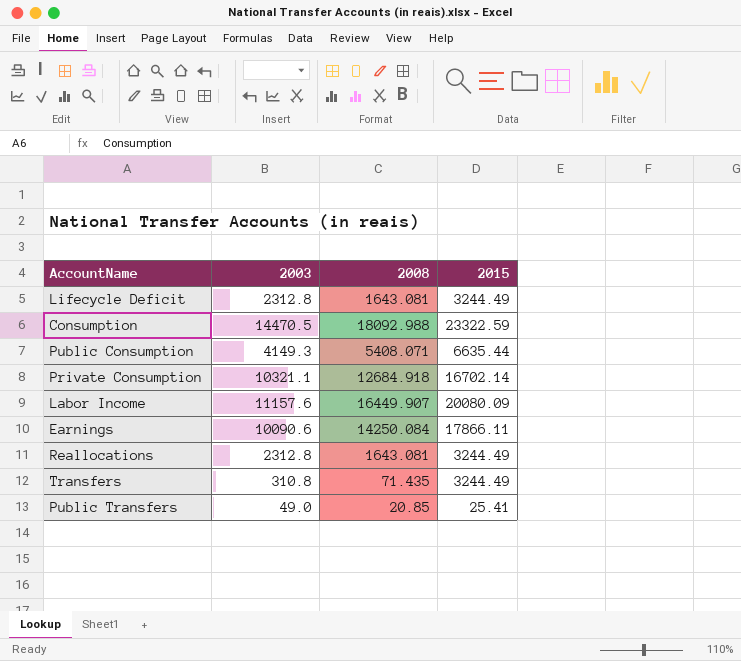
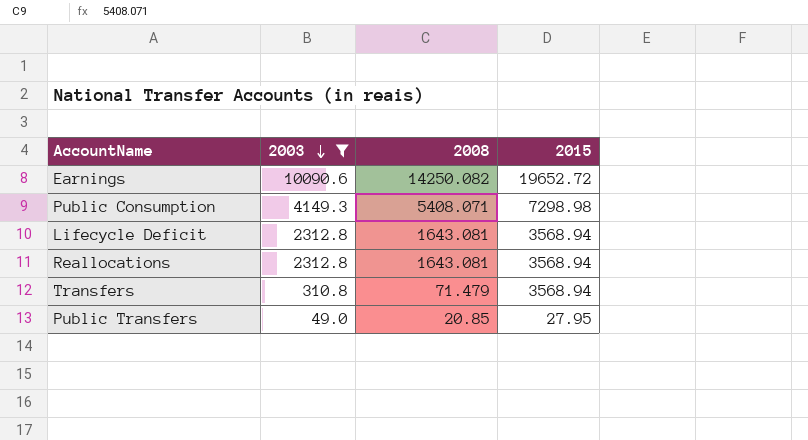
filter: none -> 2003 <= 10090.6
row order: none -> 2003 descending
Earnings | 2008: 14250.084 -> 14250.082
Earnings | 2015: 17866.11 -> 19652.72
Public Consumption | 2015: 6635.44 -> 7298.98
Lifecycle Deficit | 2015: 3244.49 -> 3568.94
Reallocations | 2015: 3244.49 -> 3568.94
Transfers | 2008: 71.435 -> 71.479
Transfers | 2015: 3244.49 -> 3568.94
Public Transfers | 2015: 25.41 -> 27.95

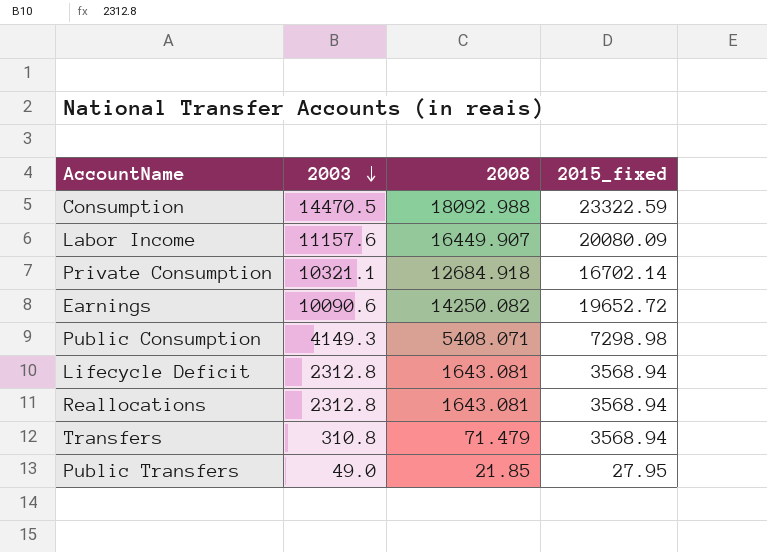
filter: 2003 <= 10090.6 -> none
column name: 2015 -> 2015_fixed
Public Transfers | 2008: 20.85 -> 21.85

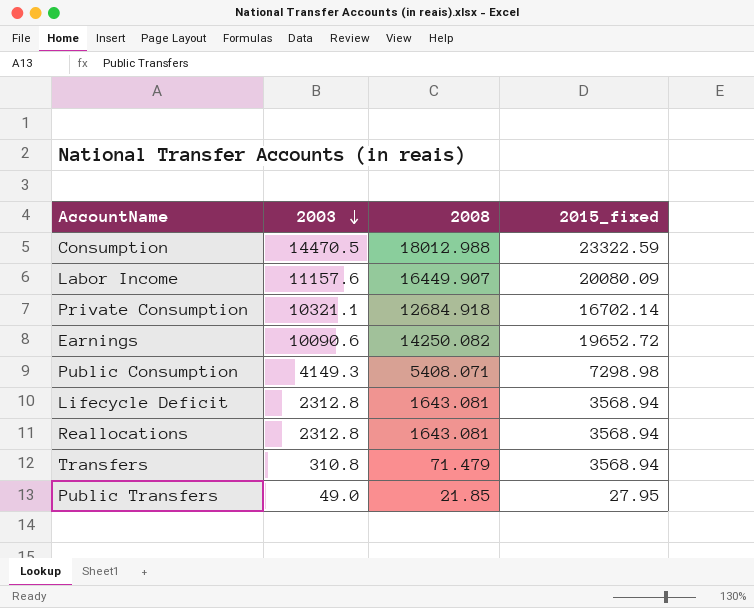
Consumption | 2008: 18092.988 -> 18012.988

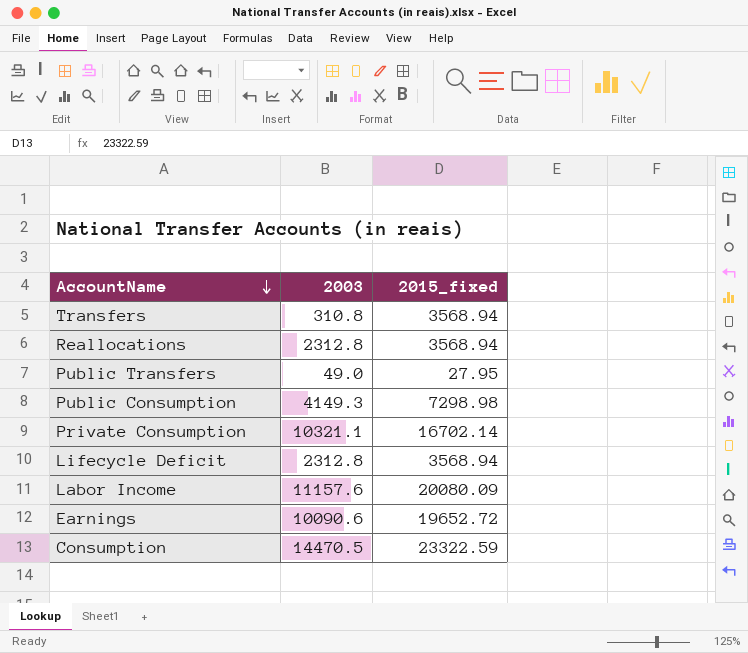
row order: 2003 descending -> AccountName descending
column 2008 | position: 3 -> none

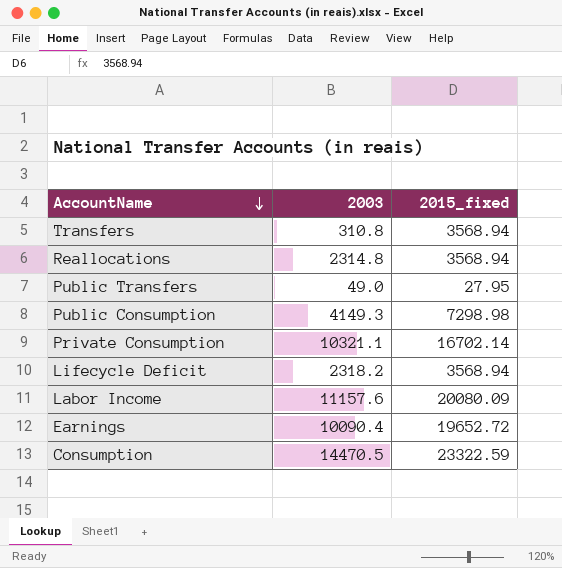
Reallocations | 2003: 2312.8 -> 2314.8
Lifecycle Deficit | 2003: 2312.8 -> 2318.2
Earnings | 2003: 10090.6 -> 10090.4

